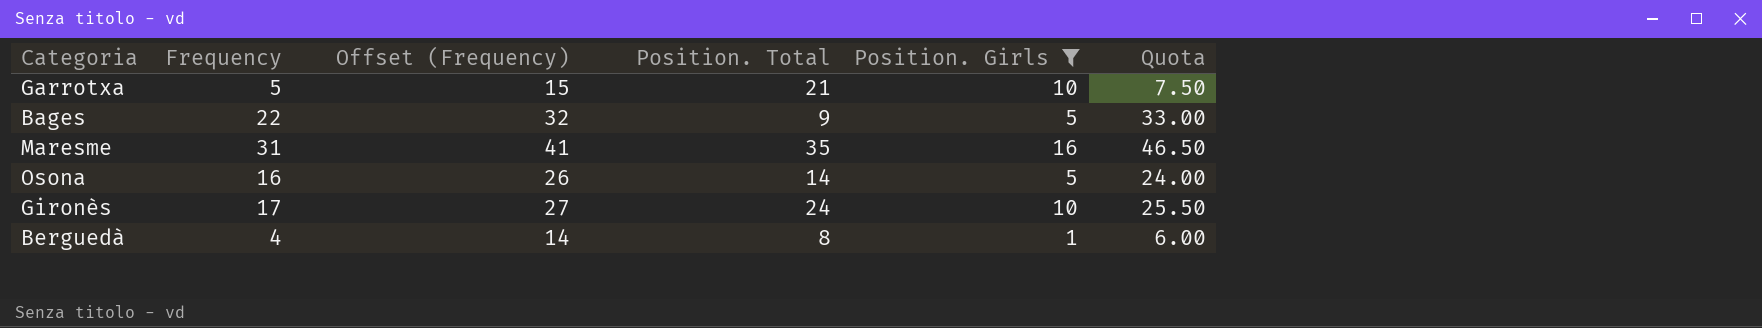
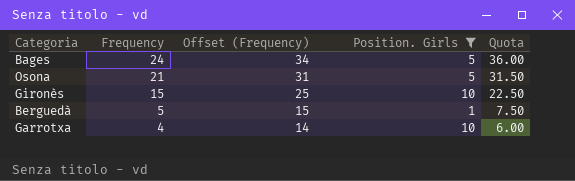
row order: none -> Frequency descending
column Position. Total | position: 4 -> none
row Maresme: 31 | 41 | 35 | 16 | 46.50 -> none
Bages | Frequency: 22 -> 24
Bages | Offset (Frequency): 32 -> 34
Bages | Quota: 33.00 -> 36.00
Osona | Frequency: 16 -> 21
Osona | Offset (Frequency): 26 -> 31
Osona | Quota: 24.00 -> 31.50
Gironès | Frequency: 17 -> 15
Gironès | Offset (Frequency): 27 -> 25
Gironès | Quota: 25.50 -> 22.50
Berguedà | Frequency: 4 -> 5
Berguedà | Offset (Frequency): 14 -> 15
Berguedà | Quota: 6.00 -> 7.50
Garrotxa | Frequency: 5 -> 4
Garrotxa | Offset (Frequency): 15 -> 14
Garrotxa | Quota: 7.50 -> 6.00

